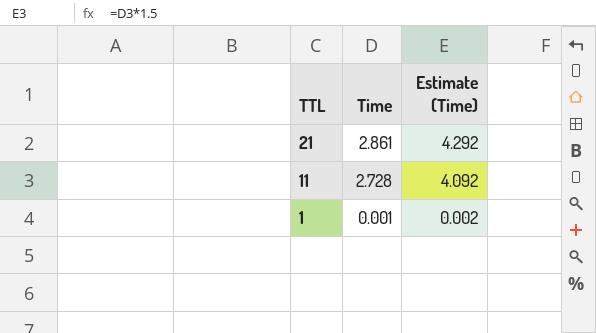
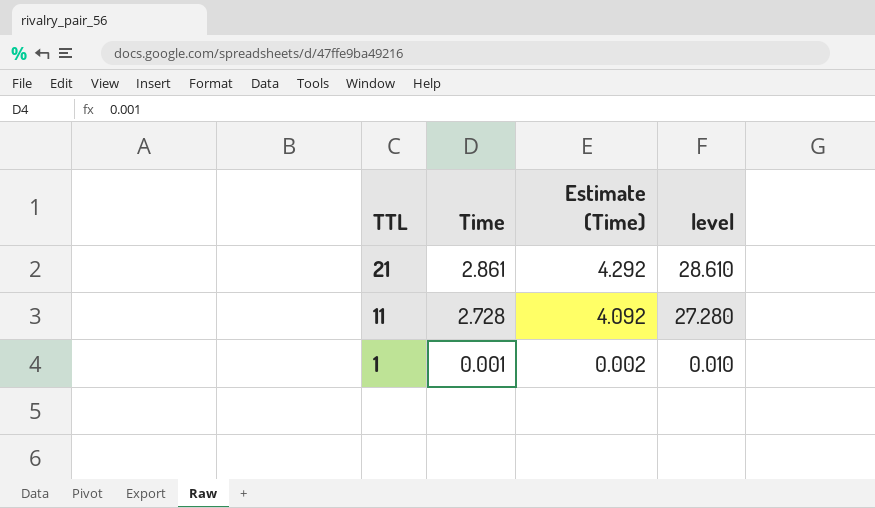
column level | formula: none -> [Time] * 10

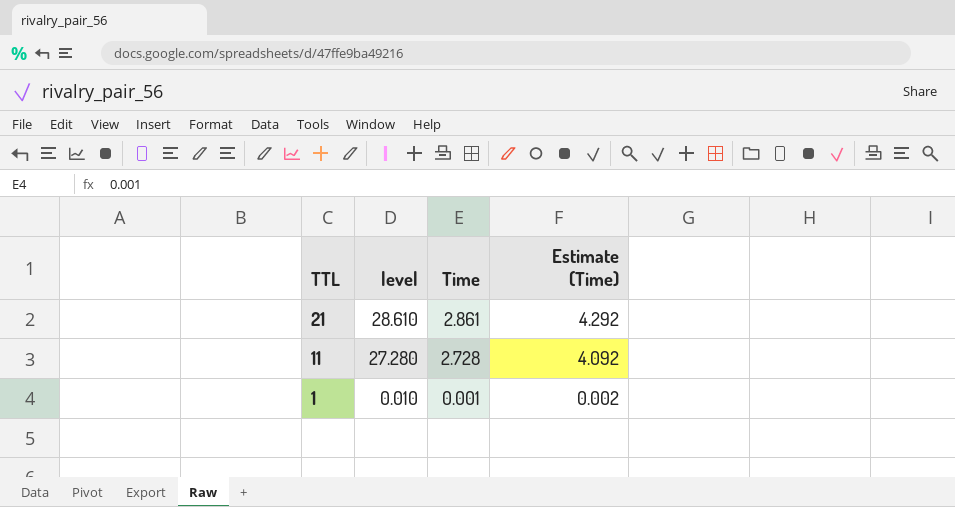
column level | position: 4 -> 2

